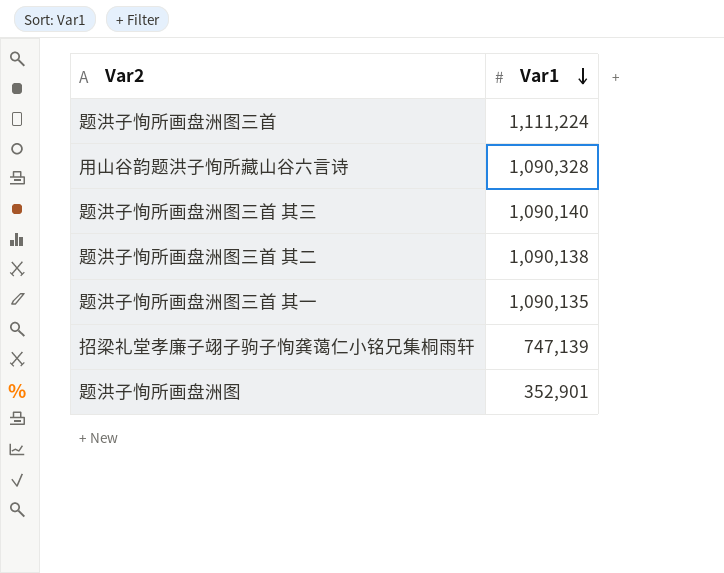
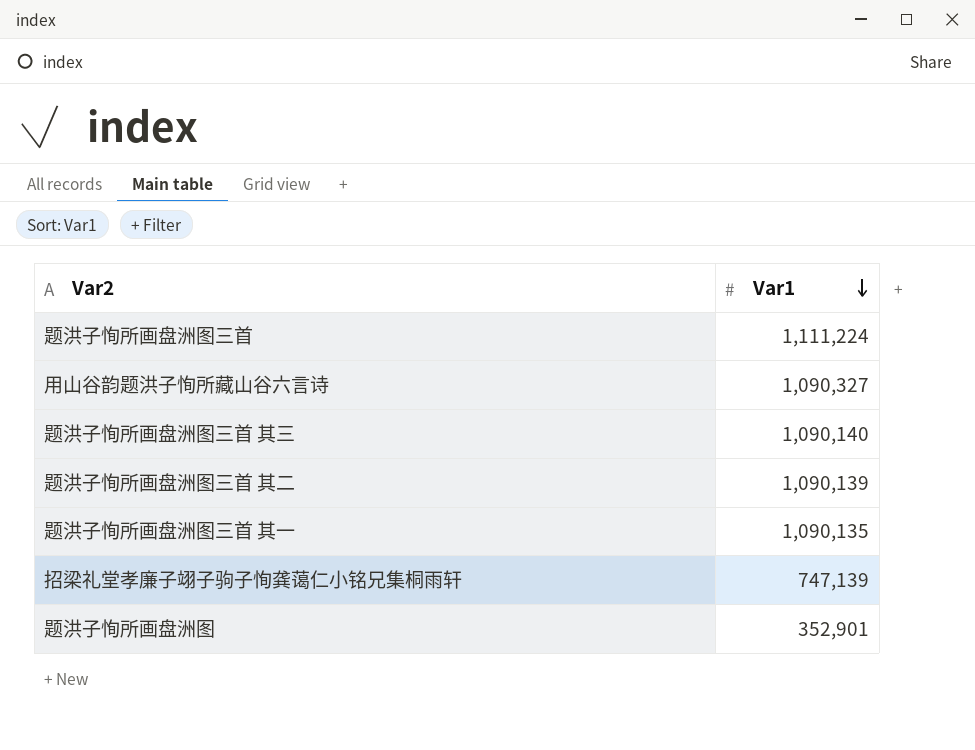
用山谷韵题洪子恂所藏山谷六言诗 | Var1: 1,090,328 -> 1,090,327
题洪子恂所画盘洲图三首 其二 | Var1: 1,090,138 -> 1,090,139

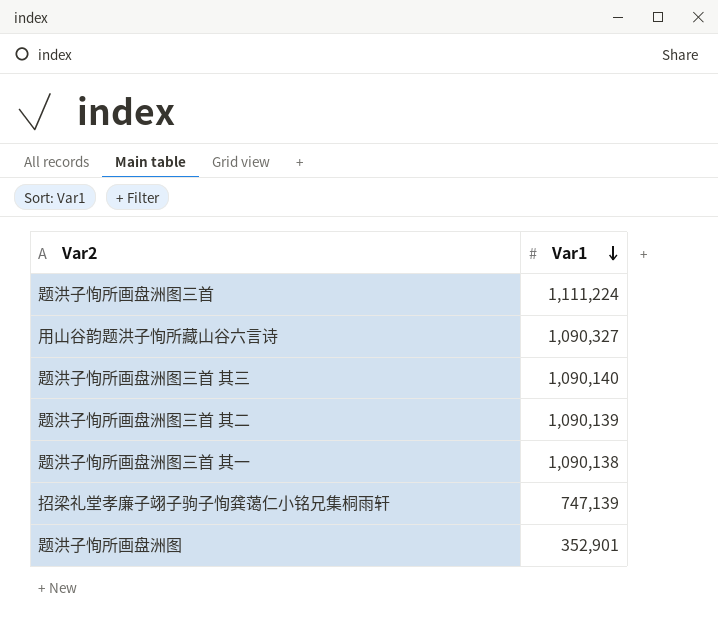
题洪子恂所画盘洲图三首 其一 | Var1: 1,090,135 -> 1,090,138

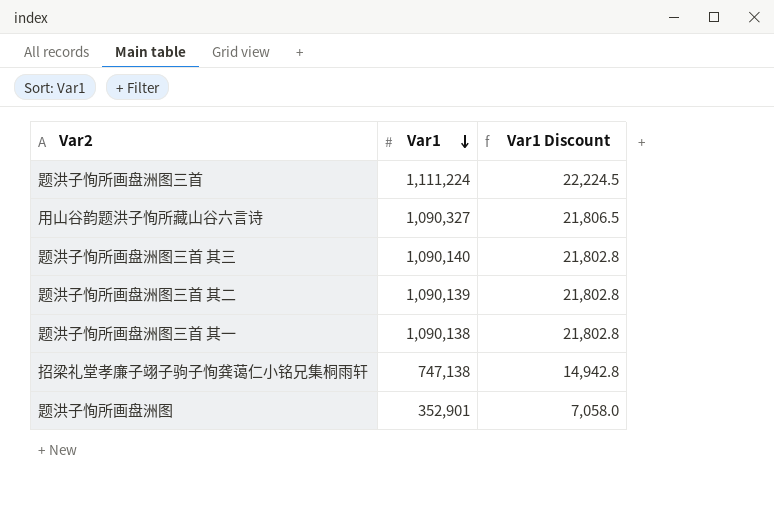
column Var1 Discount | formula: none -> [Var1] * 0.02
招梁礼堂孝廉子翊子驹子恂龚蔼仁小铭兄集桐雨轩 | Var1: 747,139 -> 747,138

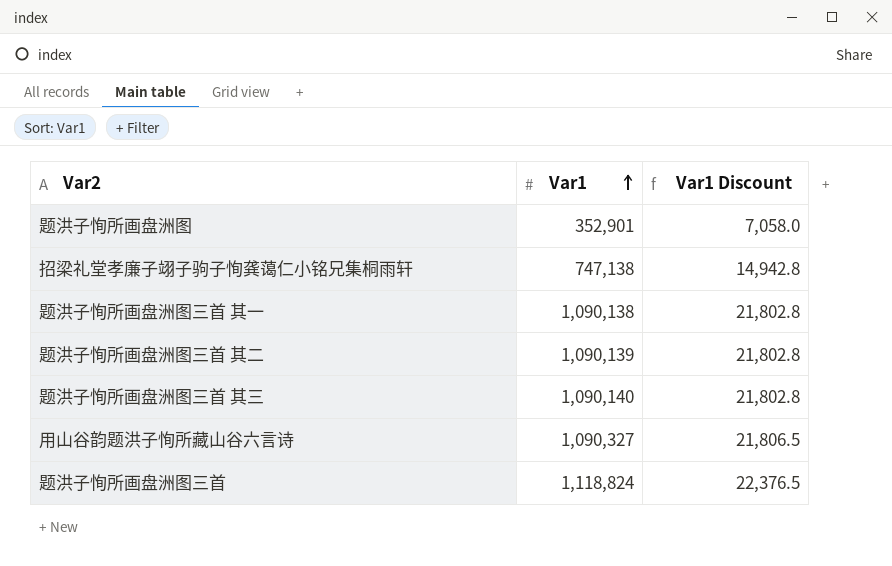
row order: Var1 descending -> Var1 ascending
题洪子恂所画盘洲图三首 | Var1: 1,111,224 -> 1,118,824
题洪子恂所画盘洲图三首 | Var1 Discount: 22,224.5 -> 22,376.5

